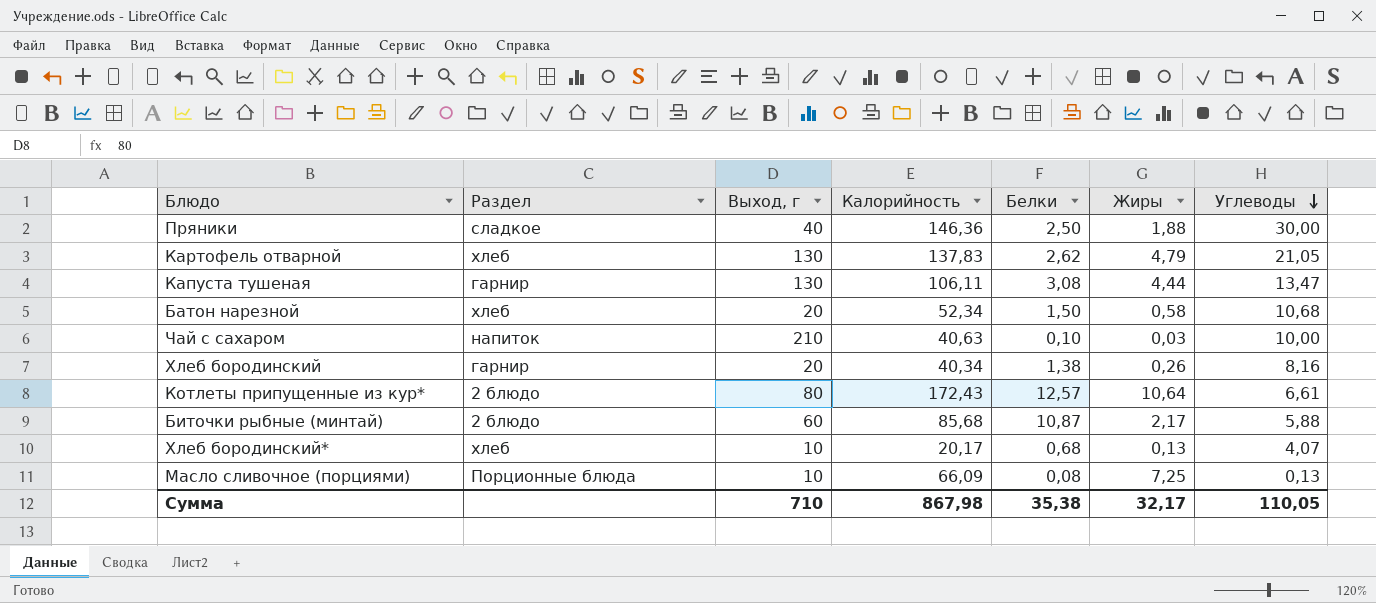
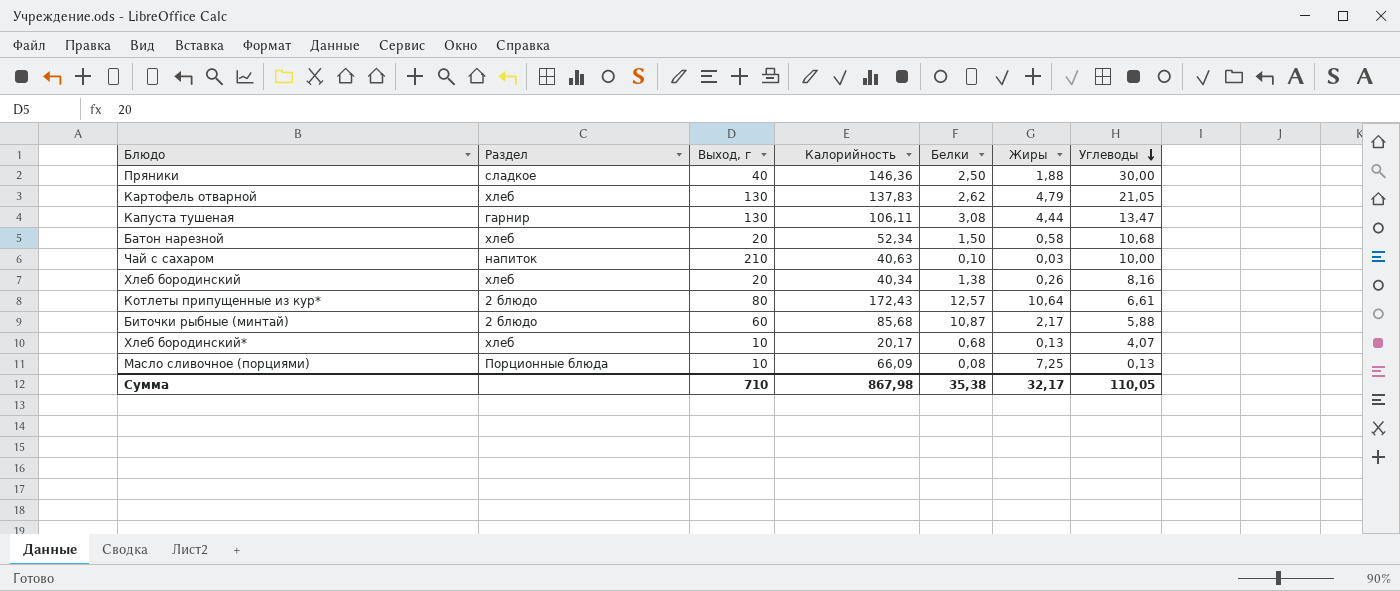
Хлеб бородинский | Раздел: гарнир -> хлеб

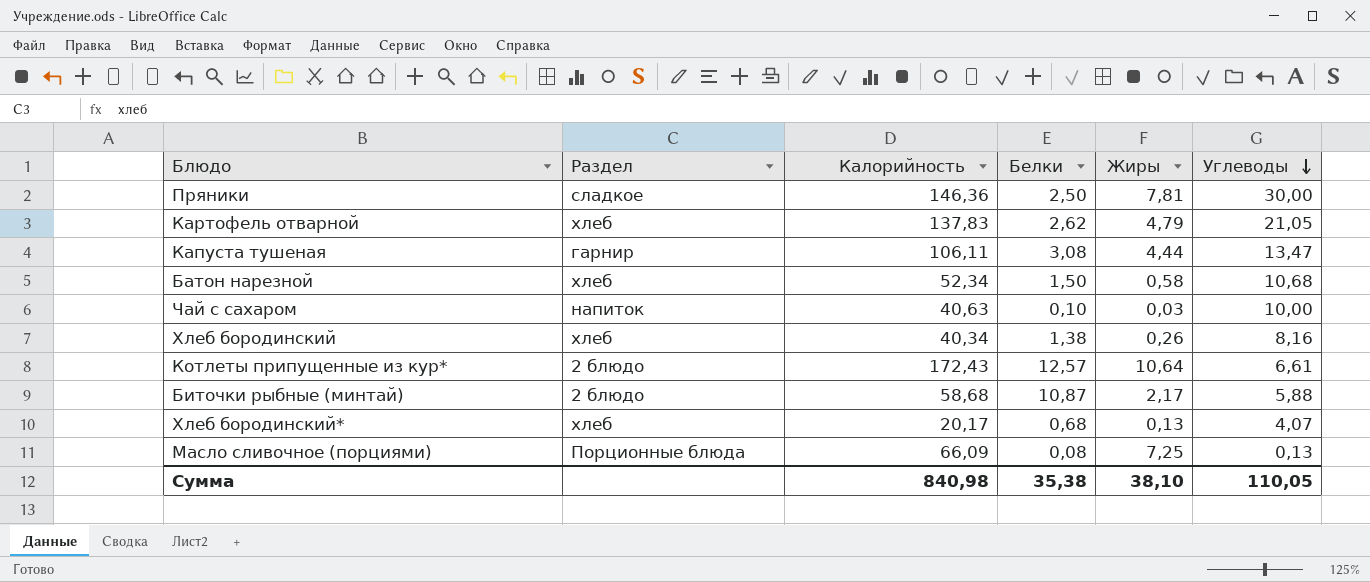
column Выход, г | position: 3 -> none
Пряники | Жиры: 1,88 -> 7,81
Биточки рыбные (минтай) | Калорийность: 85,68 -> 58,68
Сумма | Калорийность: 867,98 -> 840,98
Сумма | Жиры: 32,17 -> 38,10

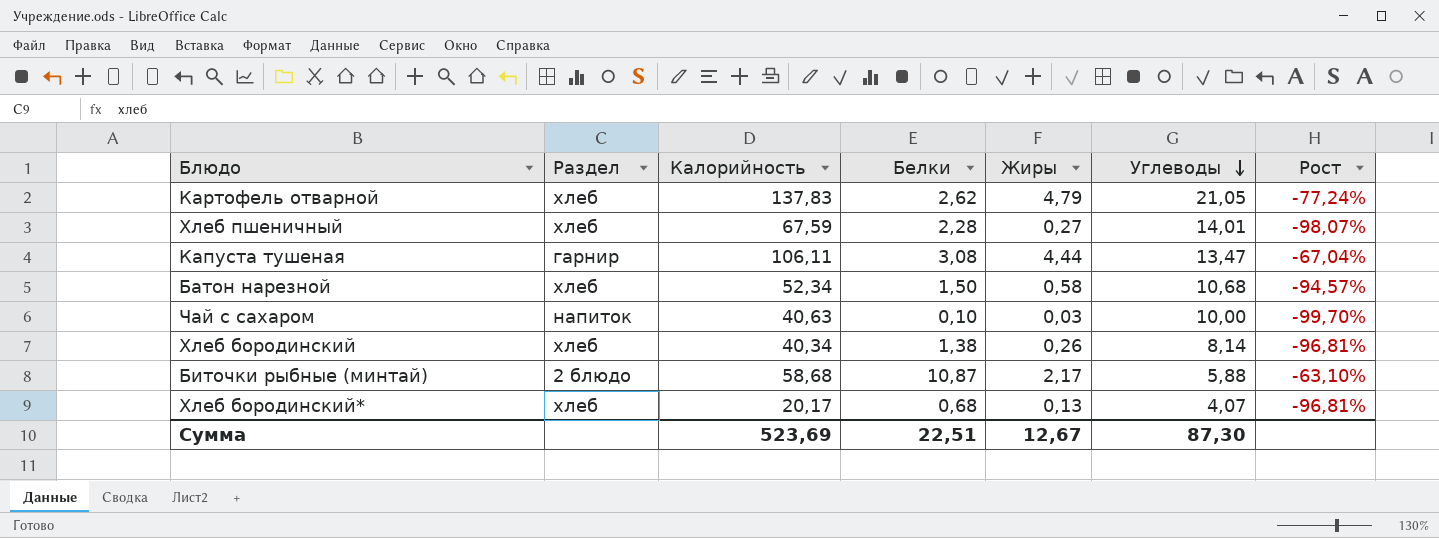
column Рост | formula: none -> ([Жиры] - [Углеводы]) / [Углеводы]
row Пряники: сладкое | 146,36 | 2,50 | 7,81 | 30,00 -> none
row Котлеты припущенные из кур*: 2 блюдо | 172,43 | 12,57 | 10,64 | 6,61 -> none
row Масло сливочное (порциями): Порционные блюда | 66,09 | 0,08 | 7,25 | 0,13 -> none
row Хлеб пшеничный: none -> хлеб | 67,59 | 2,28 | 0,27 | 14,01 | -98,07%
Хлеб бородинский | Углеводы: 8,16 -> 8,14
Сумма | Калорийность: 840,98 -> 523,69
Сумма | Белки: 35,38 -> 22,51
Сумма | Жиры: 38,10 -> 12,67
Сумма | Углеводы: 110,05 -> 87,30

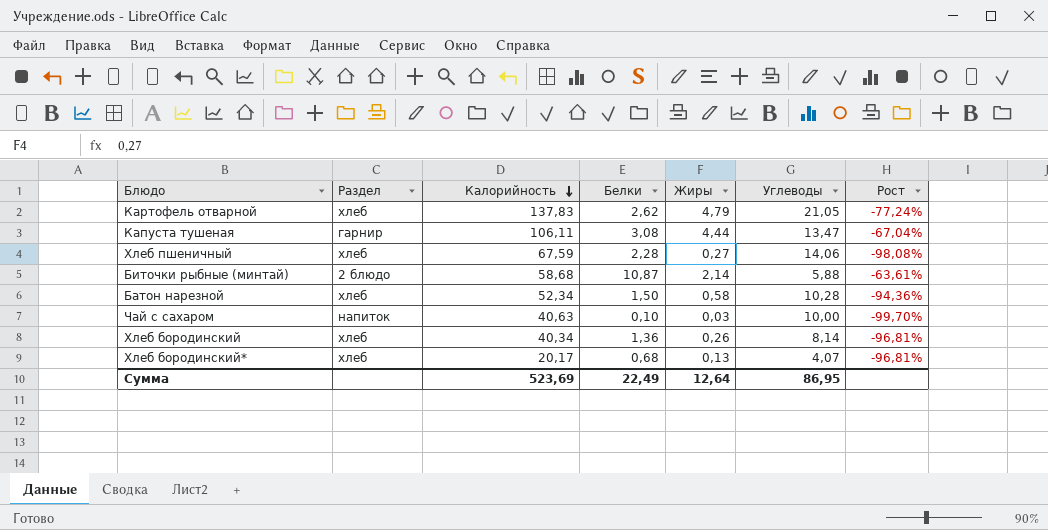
row order: Углеводы descending -> Калорийность descending
Хлеб пшеничный | Углеводы: 14,01 -> 14,06
Хлеб пшеничный | Рост: -98,07% -> -98,08%
Биточки рыбные (минтай) | Жиры: 2,17 -> 2,14
Биточки рыбные (минтай) | Рост: -63,10% -> -63,61%
Батон нарезной | Углеводы: 10,68 -> 10,28
Батон нарезной | Рост: -94,57% -> -94,36%
Хлеб бородинский | Белки: 1,38 -> 1,36
Сумма | Белки: 22,51 -> 22,49
Сумма | Жиры: 12,67 -> 12,64
Сумма | Углеводы: 87,30 -> 86,95

